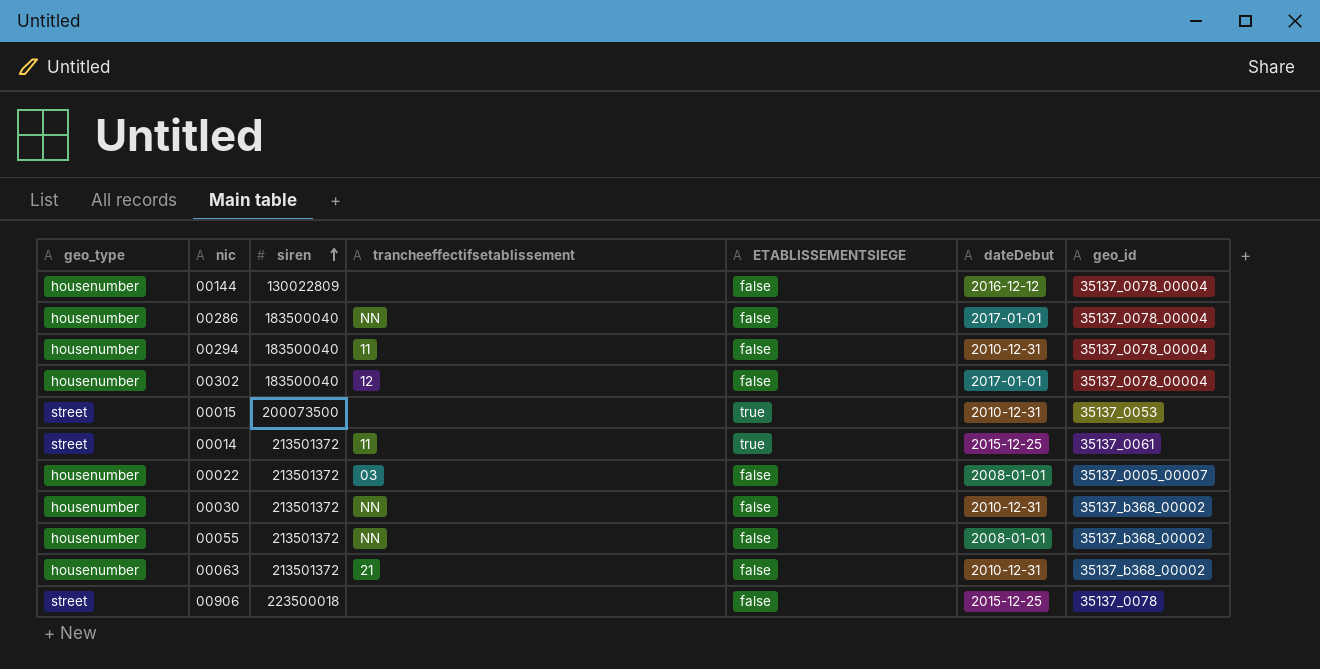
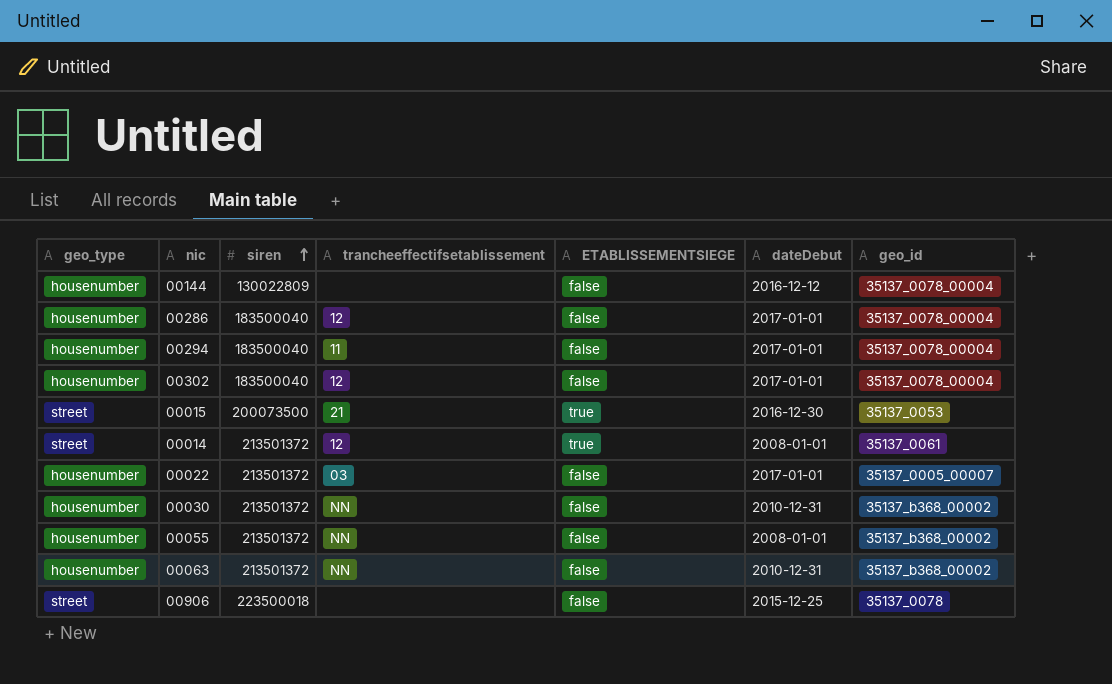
00286 | trancheeffectifsetablissement: NN -> 12
00294 | dateDebut: 2010-12-31 -> 2017-01-01
00015 | trancheeffectifsetablissement: none -> 21
00015 | dateDebut: 2010-12-31 -> 2016-12-30
00014 | trancheeffectifsetablissement: 11 -> 12
00014 | dateDebut: 2015-12-25 -> 2008-01-01
00022 | dateDebut: 2008-01-01 -> 2017-01-01
00063 | trancheeffectifsetablissement: 21 -> NN

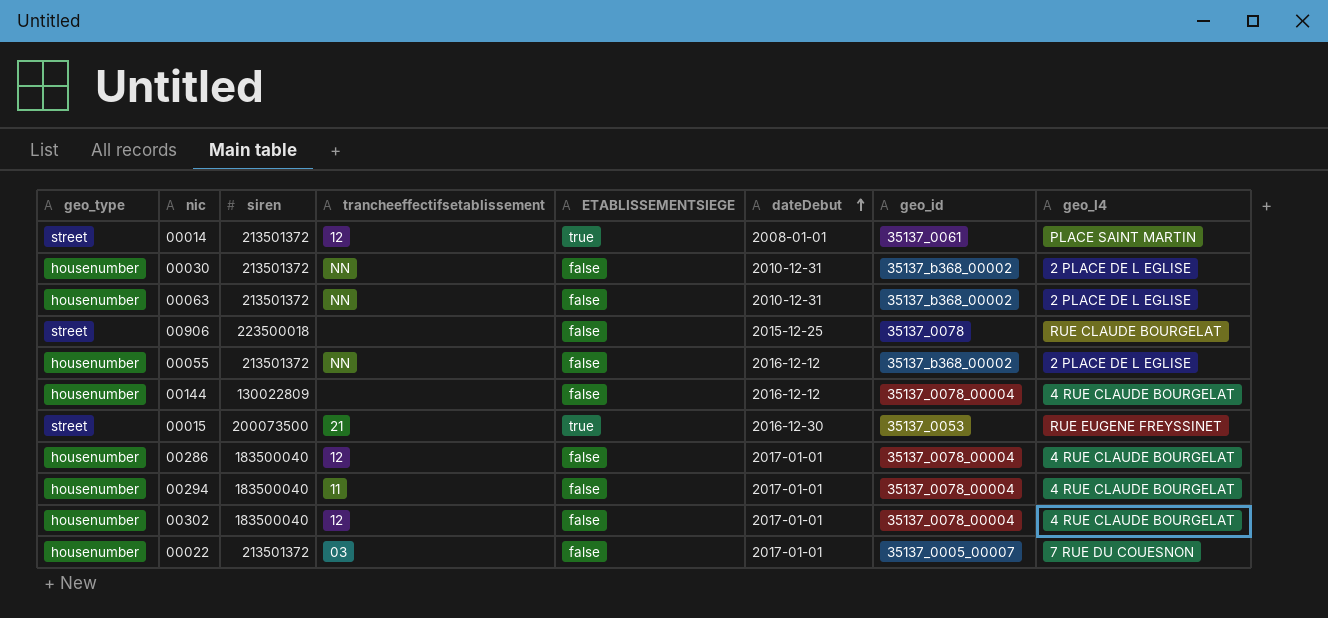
row order: siren ascending -> dateDebut ascending
column geo_l4 | position: none -> 8
00055 | dateDebut: 2008-01-01 -> 2016-12-12

